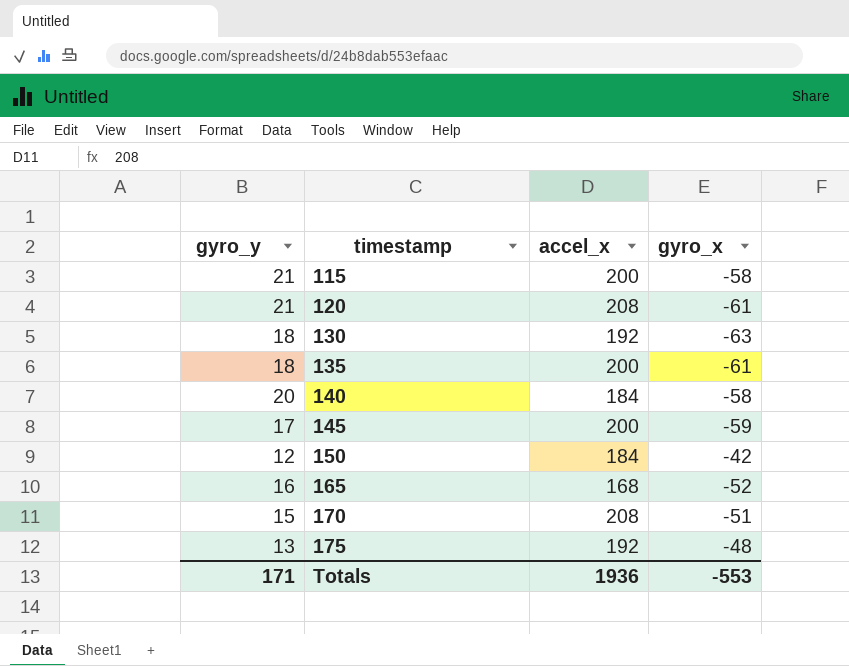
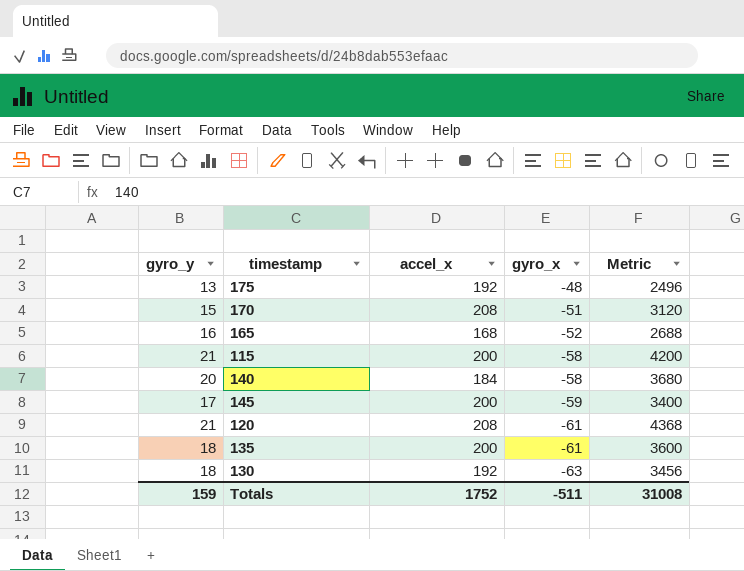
row order: timestamp ascending -> gyro_x descending
column Metric | formula: none -> [gyro_y] * [accel_x]
row 150: 12 | 184 | -42 -> none
Totals | gyro_y: 171 -> 159
Totals | accel_x: 1936 -> 1752
Totals | gyro_x: -553 -> -511

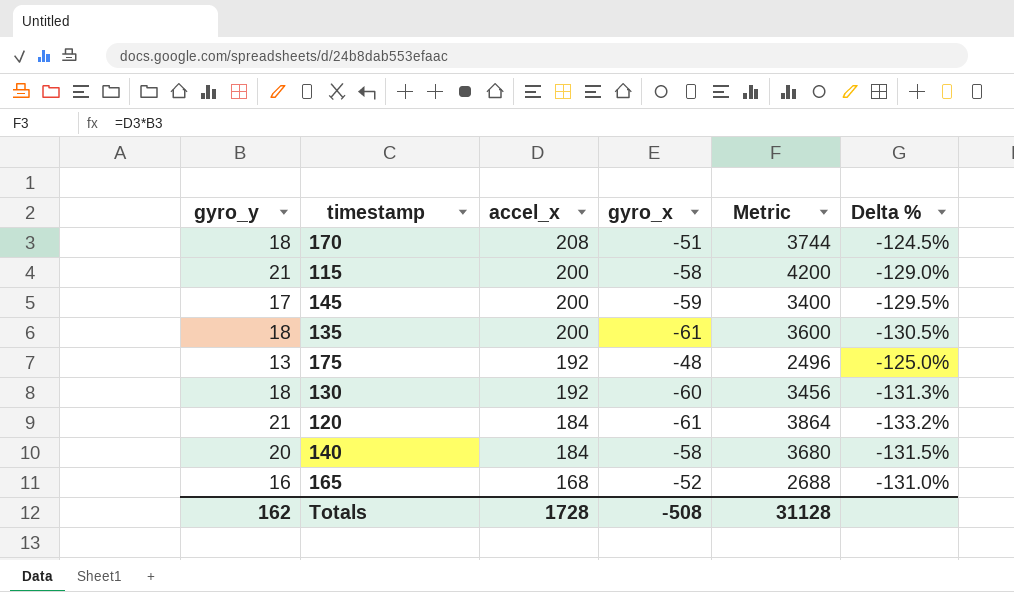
row order: gyro_x descending -> accel_x descending
column Delta % | formula: none -> ([gyro_x] - [accel_x]) / [accel_x]
170 | gyro_y: 15 -> 18
170 | Metric: 3120 -> 3744
130 | gyro_x: -63 -> -60
120 | accel_x: 208 -> 184
120 | Metric: 4368 -> 3864
Totals | gyro_y: 159 -> 162
Totals | accel_x: 1752 -> 1728
Totals | gyro_x: -511 -> -508
Totals | Metric: 31008 -> 31128

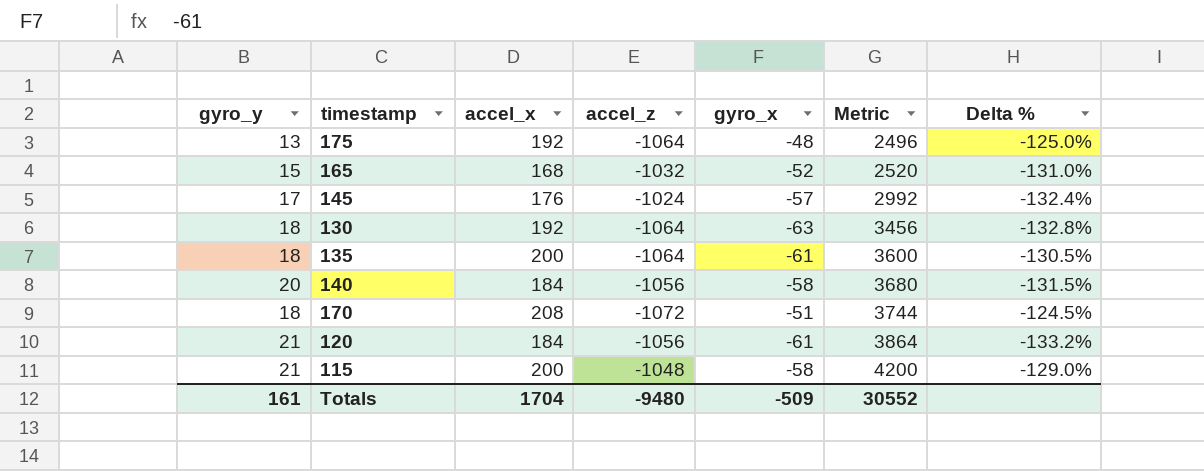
row order: accel_x descending -> Metric ascending
column accel_z | position: none -> 4
165 | gyro_y: 16 -> 15
165 | Metric: 2688 -> 2520
145 | accel_x: 200 -> 176
145 | gyro_x: -59 -> -57
145 | Metric: 3400 -> 2992
145 | Delta %: -129.5% -> -132.4%
130 | gyro_x: -60 -> -63
130 | Delta %: -131.3% -> -132.8%
Totals | gyro_y: 162 -> 161
Totals | accel_x: 1728 -> 1704
Totals | gyro_x: -508 -> -509
Totals | Metric: 31128 -> 30552

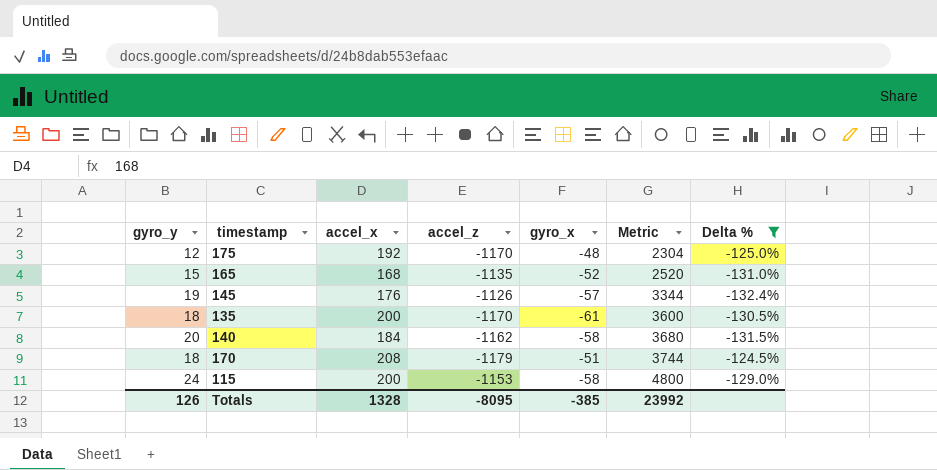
filter: none -> Delta % >= -132.4%
175 | gyro_y: 13 -> 12
175 | accel_z: -1064 -> -1170
175 | Metric: 2496 -> 2304
165 | accel_z: -1032 -> -1135
145 | gyro_y: 17 -> 19
145 | accel_z: -1024 -> -1126
145 | Metric: 2992 -> 3344
135 | accel_z: -1064 -> -1170
140 | accel_z: -1056 -> -1162
170 | accel_z: -1072 -> -1179
115 | gyro_y: 21 -> 24
115 | accel_z: -1048 -> -1153
115 | Metric: 4200 -> 4800
Totals | gyro_y: 161 -> 126
Totals | accel_x: 1704 -> 1328
Totals | accel_z: -9480 -> -8095
Totals | gyro_x: -509 -> -385
Totals | Metric: 30552 -> 23992

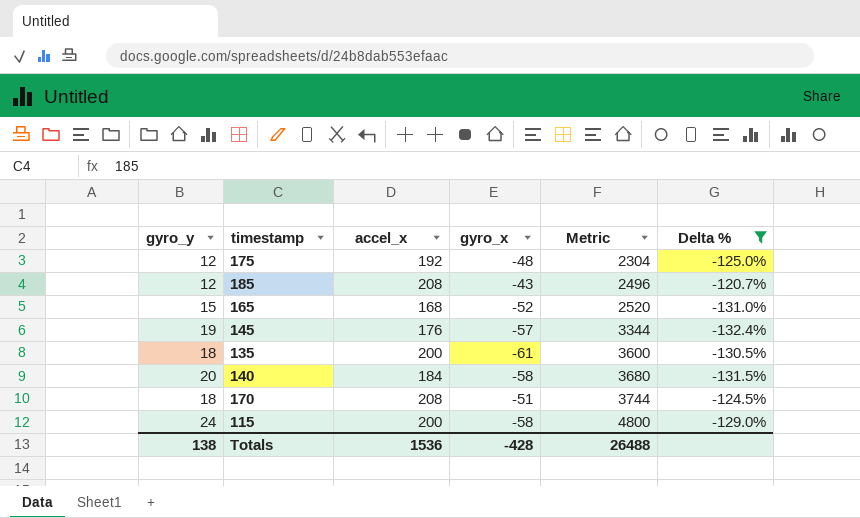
column accel_z | position: 4 -> none
row 185: none -> 12 | 208 | -43 | 2496 | -120.7%
Totals | gyro_y: 126 -> 138
Totals | accel_x: 1328 -> 1536
Totals | gyro_x: -385 -> -428
Totals | Metric: 23992 -> 26488

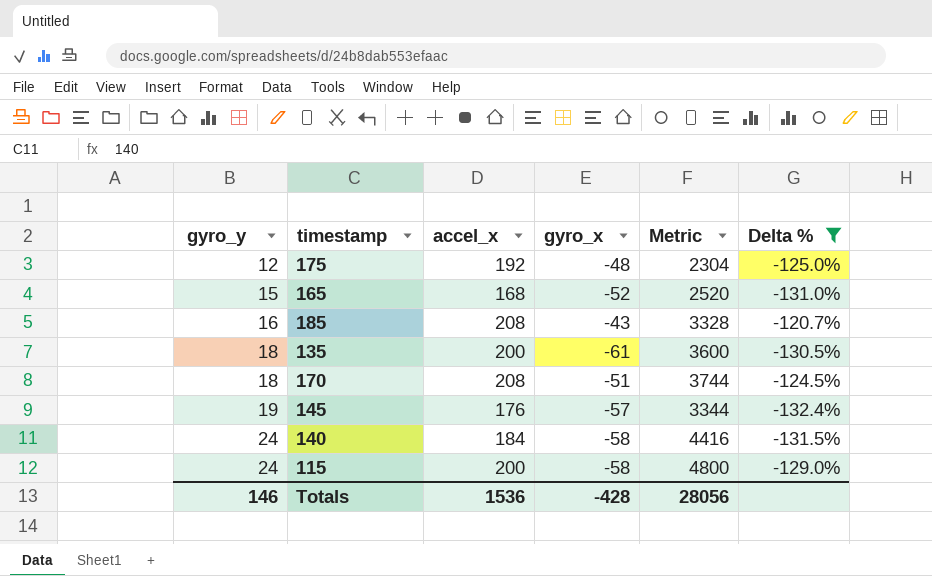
row order: Metric ascending -> gyro_y ascending
185 | gyro_y: 12 -> 16
185 | Metric: 2496 -> 3328
140 | gyro_y: 20 -> 24
140 | Metric: 3680 -> 4416
Totals | gyro_y: 138 -> 146
Totals | Metric: 26488 -> 28056

